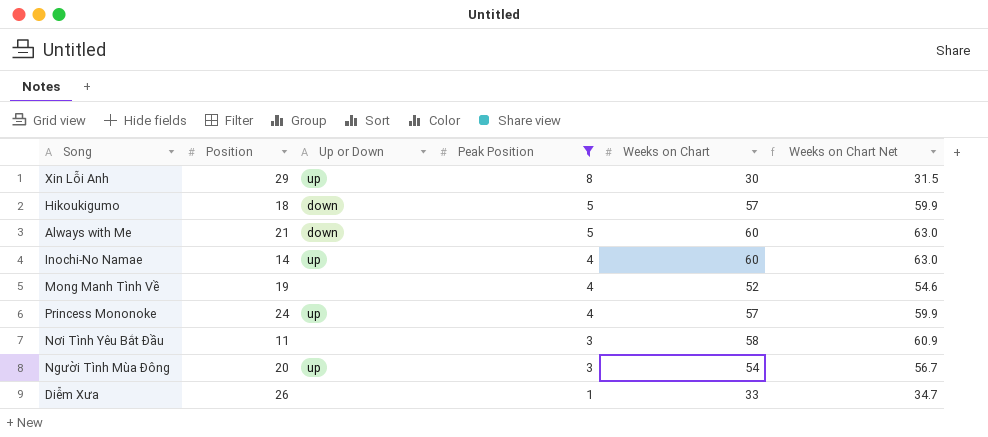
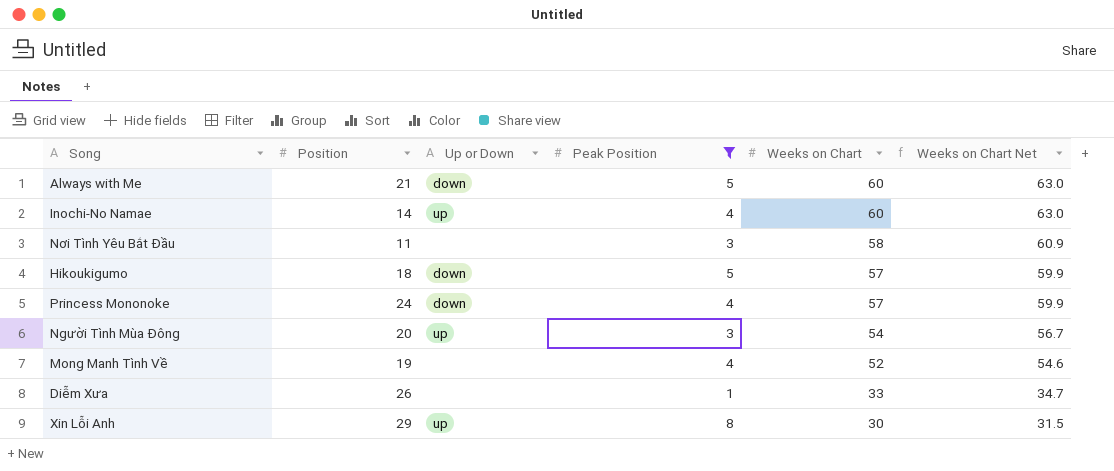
row order: Peak Position descending -> Weeks on Chart descending
Princess Mononoke | Up or Down: up -> down

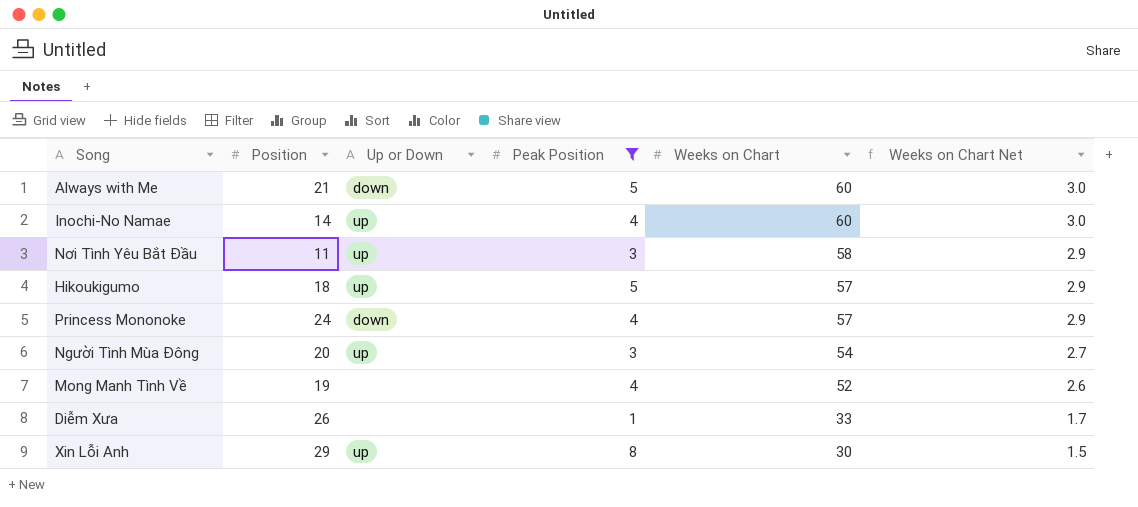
column Weeks on Chart Net | formula: [Weeks on Chart] * 1.05 -> [Weeks on Chart] * 0.05
Nơi Tình Yêu Bắt Đầu | Up or Down: none -> up
Hikoukigumo | Up or Down: down -> up

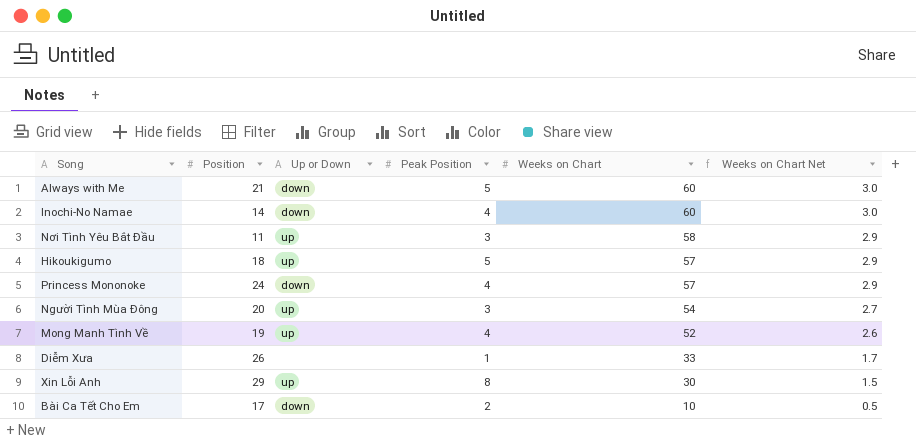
filter: Peak Position != 2 -> none
Inochi-No Namae | Up or Down: up -> down
Mong Manh Tình Về | Up or Down: none -> up

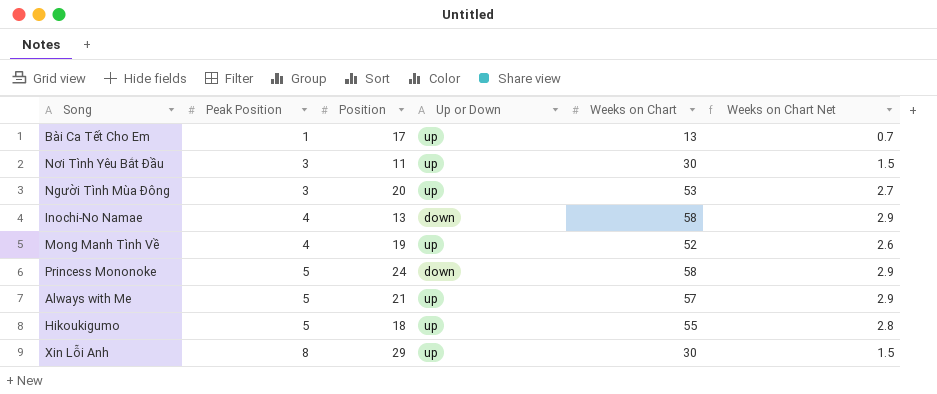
row order: Weeks on Chart descending -> Peak Position ascending
column Peak Position | position: 4 -> 2
row Diễm Xưa: 26 | none | 1 | 33 | 1.7 -> none
Bài Ca Tết Cho Em | Peak Position: 2 -> 1
Bài Ca Tết Cho Em | Up or Down: down -> up
Bài Ca Tết Cho Em | Weeks on Chart: 10 -> 13
Bài Ca Tết Cho Em | Weeks on Chart Net: 0.5 -> 0.7
Nơi Tình Yêu Bắt Đầu | Weeks on Chart: 58 -> 30
Nơi Tình Yêu Bắt Đầu | Weeks on Chart Net: 2.9 -> 1.5
Người Tình Mùa Đông | Weeks on Chart: 54 -> 53
Inochi-No Namae | Position: 14 -> 13
Inochi-No Namae | Weeks on Chart: 60 -> 58
Inochi-No Namae | Weeks on Chart Net: 3.0 -> 2.9
Princess Mononoke | Peak Position: 4 -> 5
Princess Mononoke | Weeks on Chart: 57 -> 58
Always with Me | Up or Down: down -> up
Always with Me | Weeks on Chart: 60 -> 57
Always with Me | Weeks on Chart Net: 3.0 -> 2.9
Hikoukigumo | Weeks on Chart: 57 -> 55
Hikoukigumo | Weeks on Chart Net: 2.9 -> 2.8

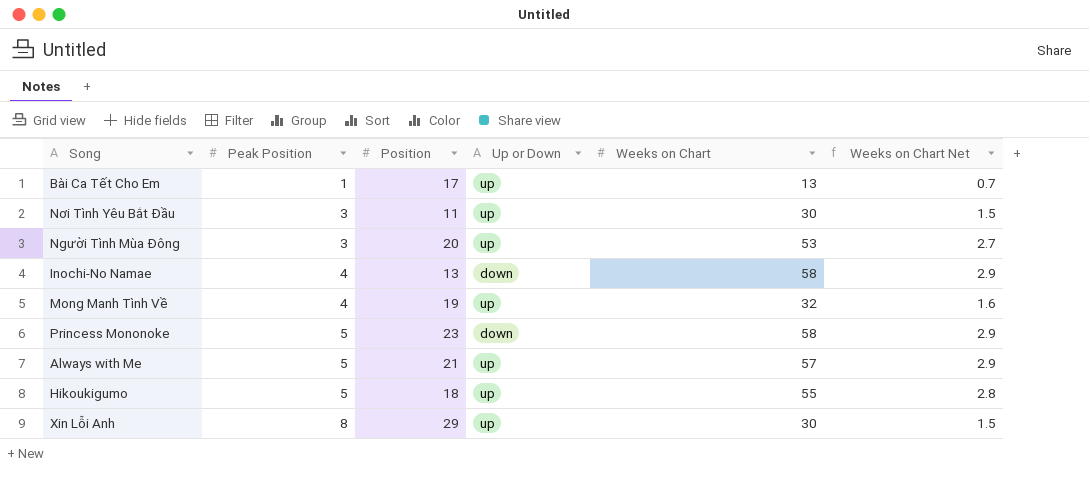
Mong Manh Tình Về | Weeks on Chart: 52 -> 32
Mong Manh Tình Về | Weeks on Chart Net: 2.6 -> 1.6
Princess Mononoke | Position: 24 -> 23

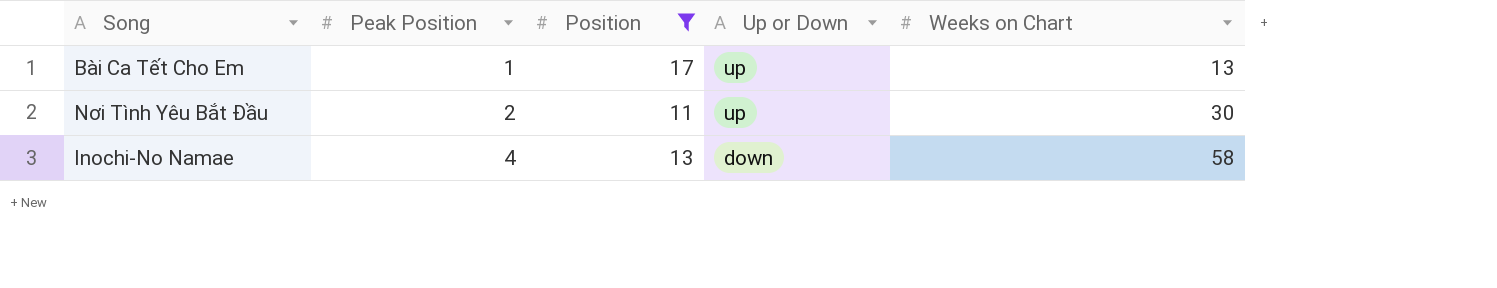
filter: none -> Position <= 17
column Weeks on Chart Net | formula: [Weeks on Chart] * 0.05 -> none
Nơi Tình Yêu Bắt Đầu | Peak Position: 3 -> 2

